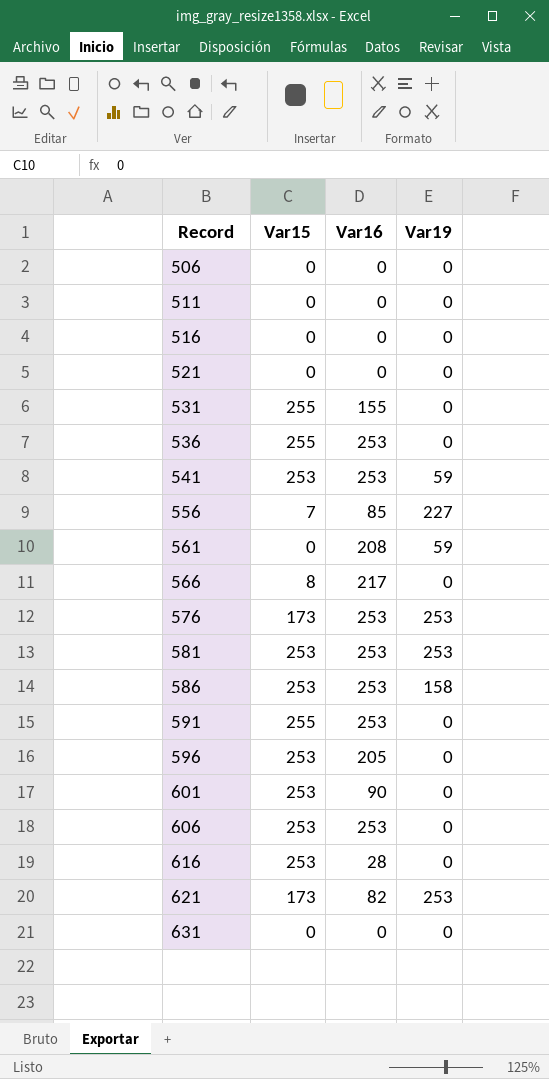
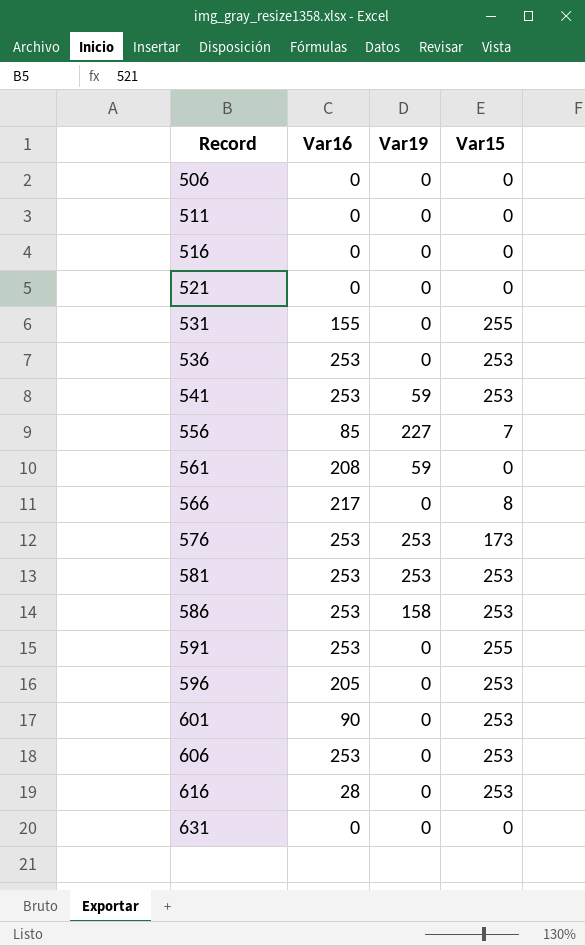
column Var15 | position: 2 -> 4
row 621: 173 | 82 | 253 -> none
536 | Var15: 255 -> 253

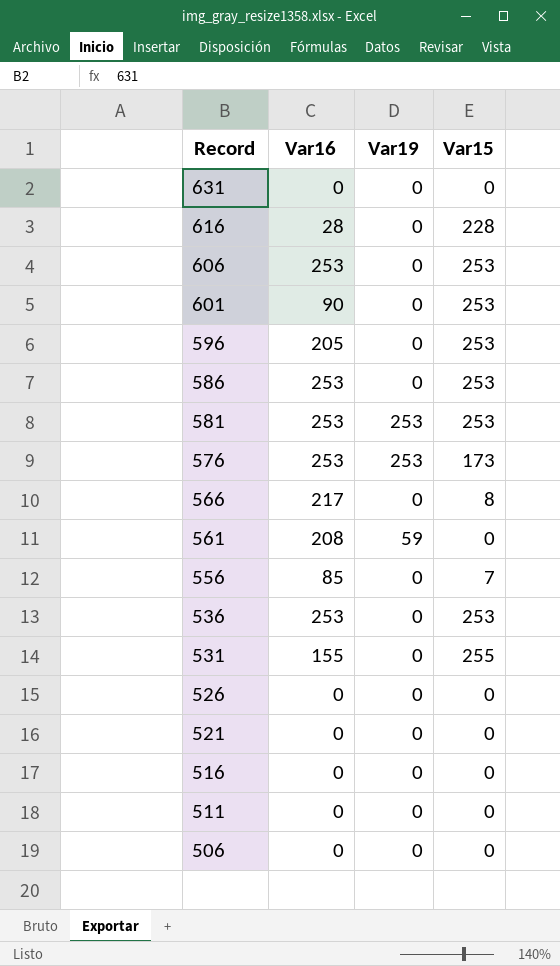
row order: Record ascending -> Record descending
row 541: 253 | 59 | 253 -> none
row 591: 253 | 0 | 255 -> none
616 | Var15: 253 -> 228
586 | Var19: 158 -> 0
556 | Var19: 227 -> 0
row 526: none -> 0 | 0 | 0

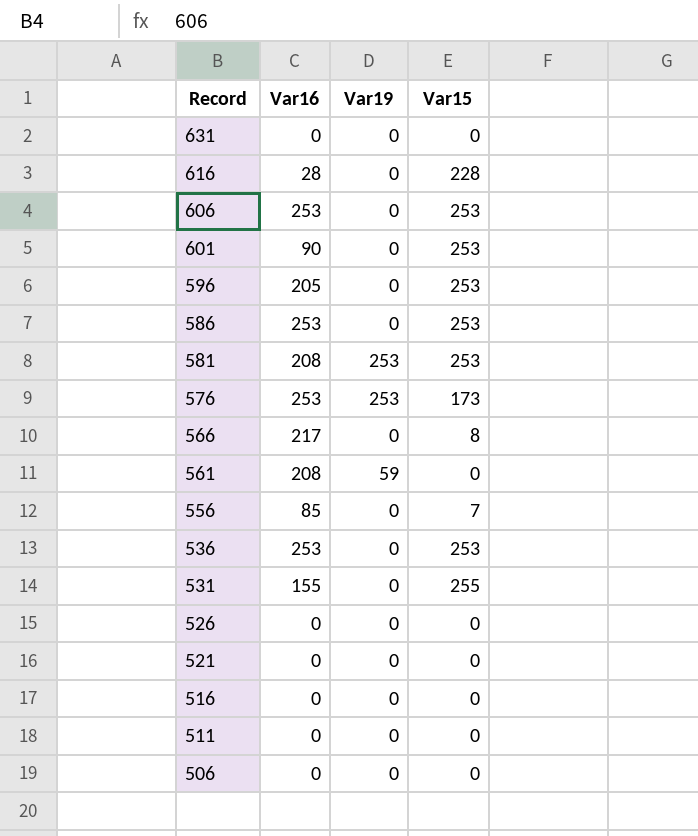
581 | Var16: 253 -> 208

